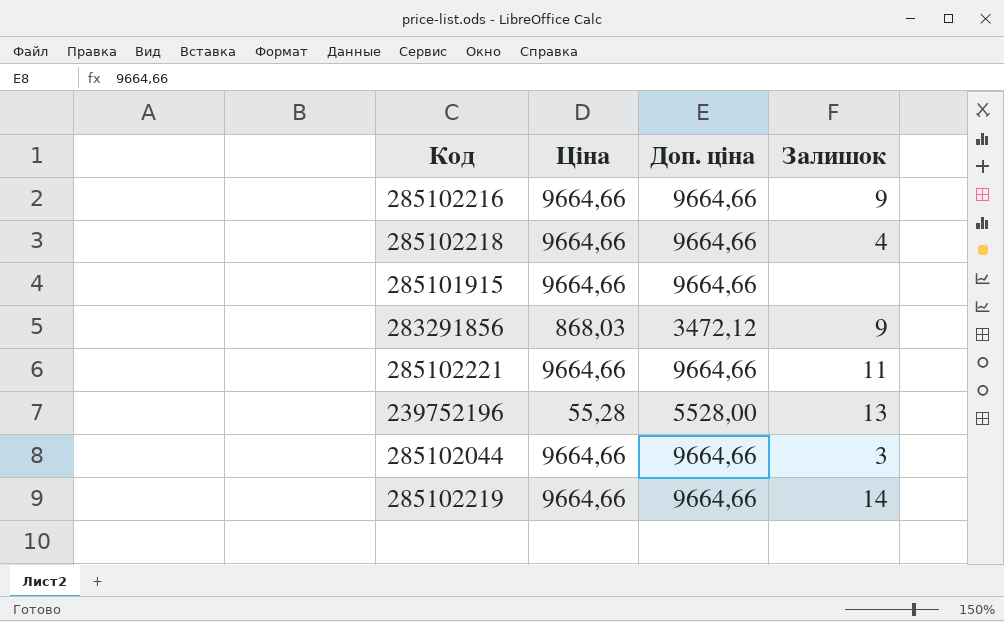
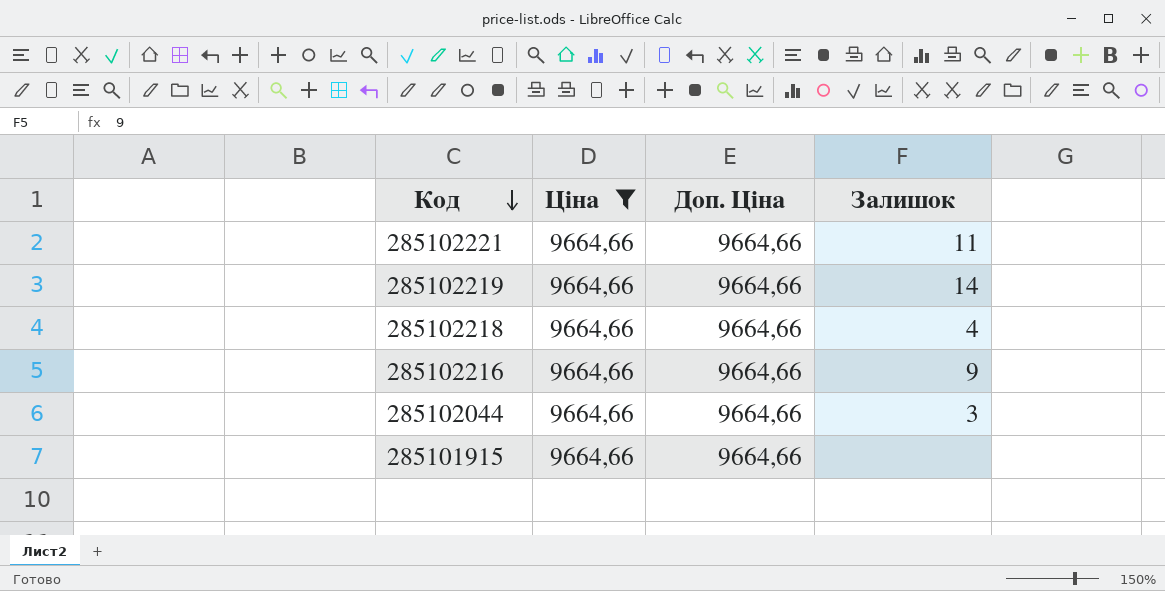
filter: none -> Ціна = 9664,66
row order: none -> Код descending
column name: Доп. ціна -> Доп. Ціна

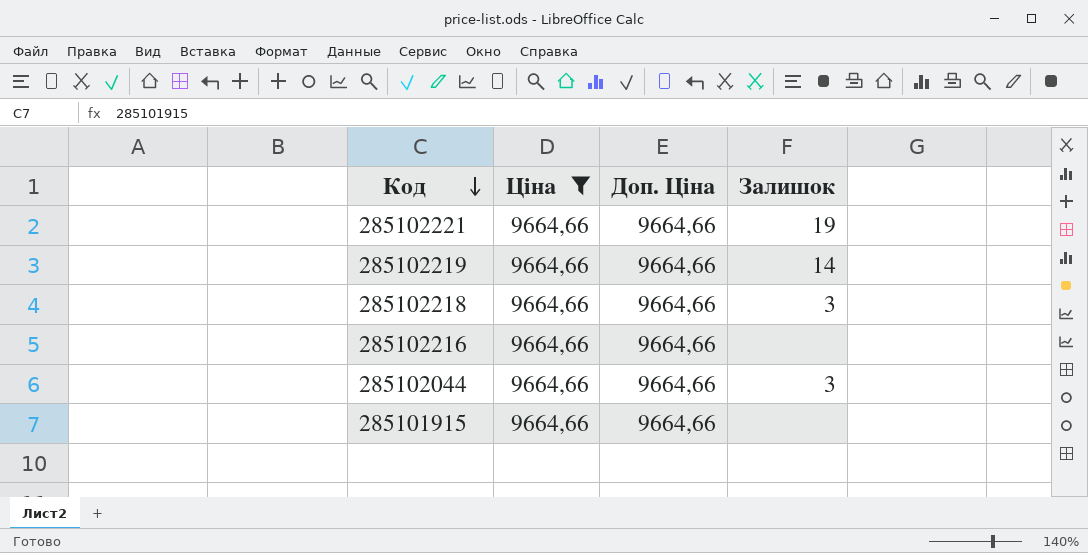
285102221 | Залишок: 11 -> 19
285102218 | Залишок: 4 -> 3
285102216 | Залишок: 9 -> none

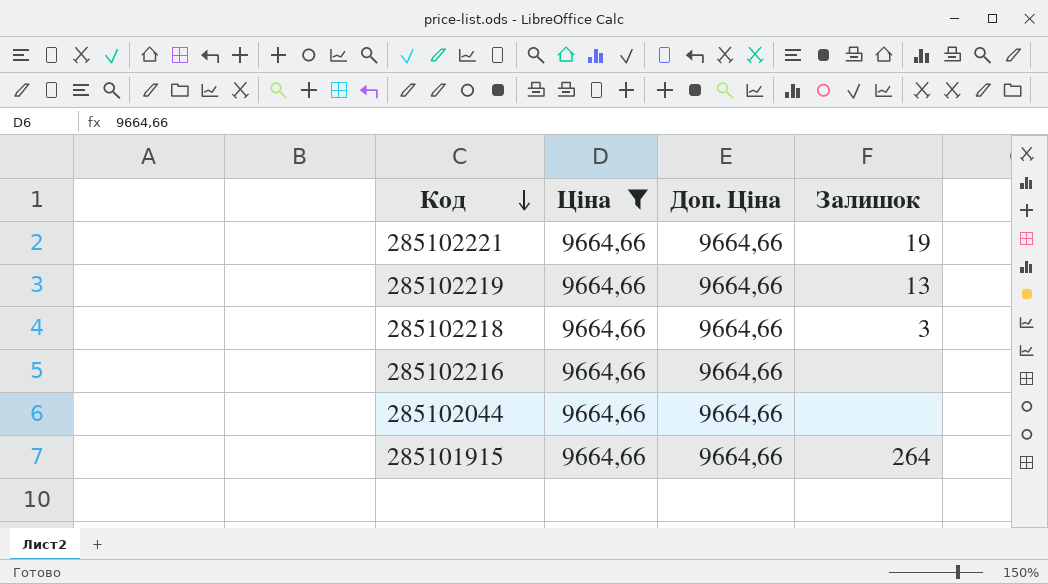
285102219 | Залишок: 14 -> 13
285102044 | Залишок: 3 -> none
285101915 | Залишок: none -> 264

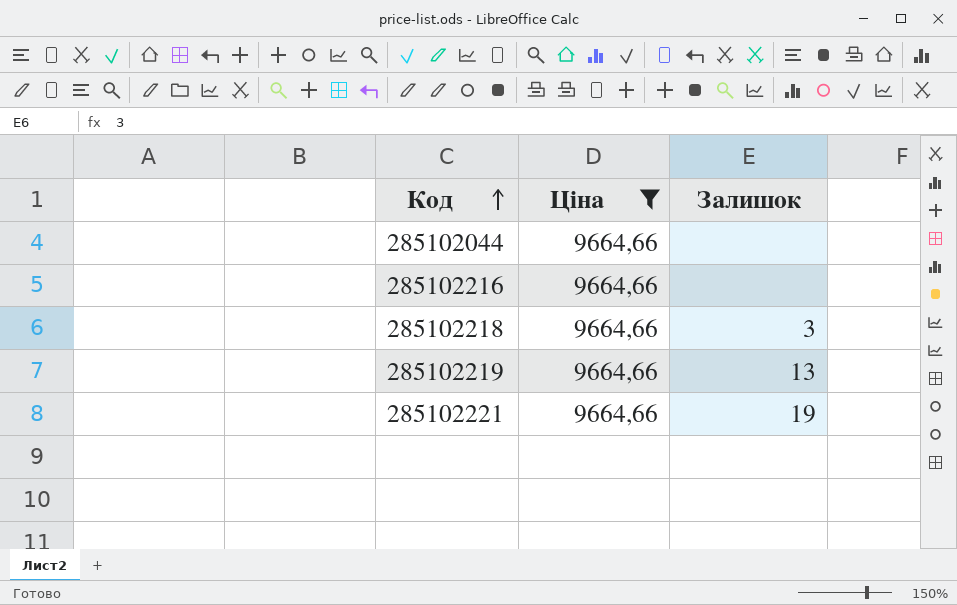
row order: Код descending -> Код ascending
column Доп. Ціна | position: 3 -> none
row 285101915: 9664,66 | 9664,66 | 264 -> none

